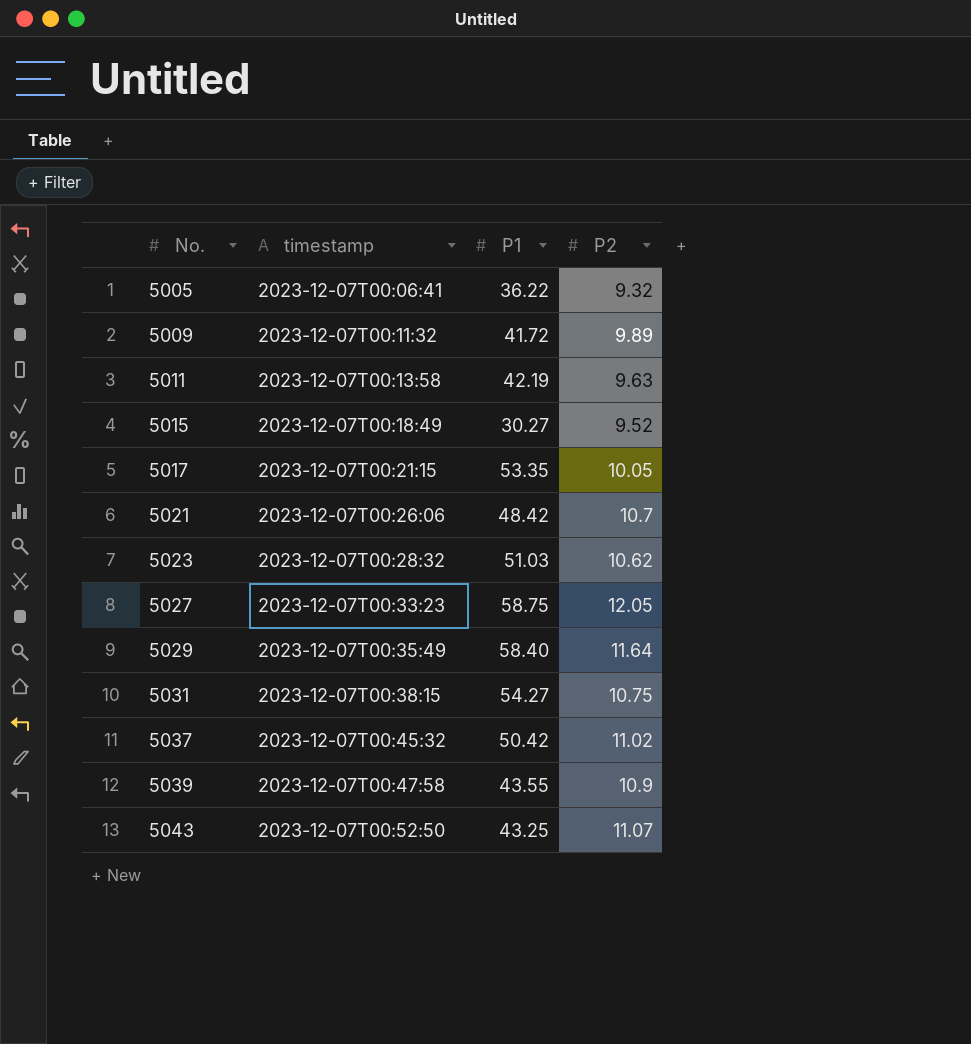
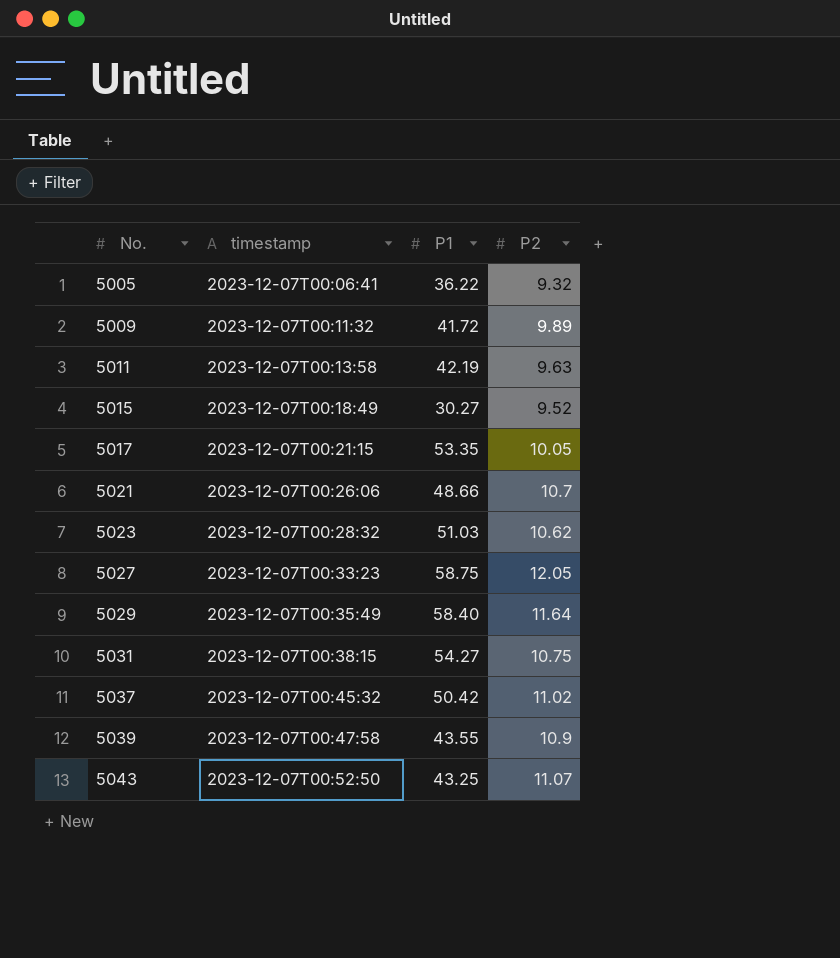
5021 | P1: 48.42 -> 48.66

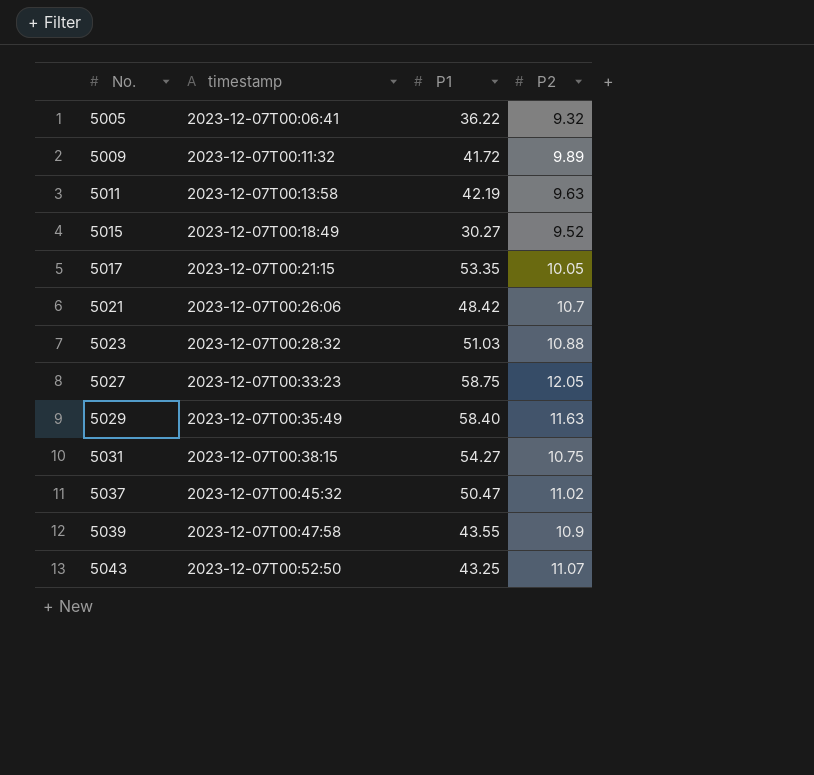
5021 | P1: 48.66 -> 48.42
5023 | P2: 10.62 -> 10.88
5029 | P2: 11.64 -> 11.63
5037 | P1: 50.42 -> 50.47

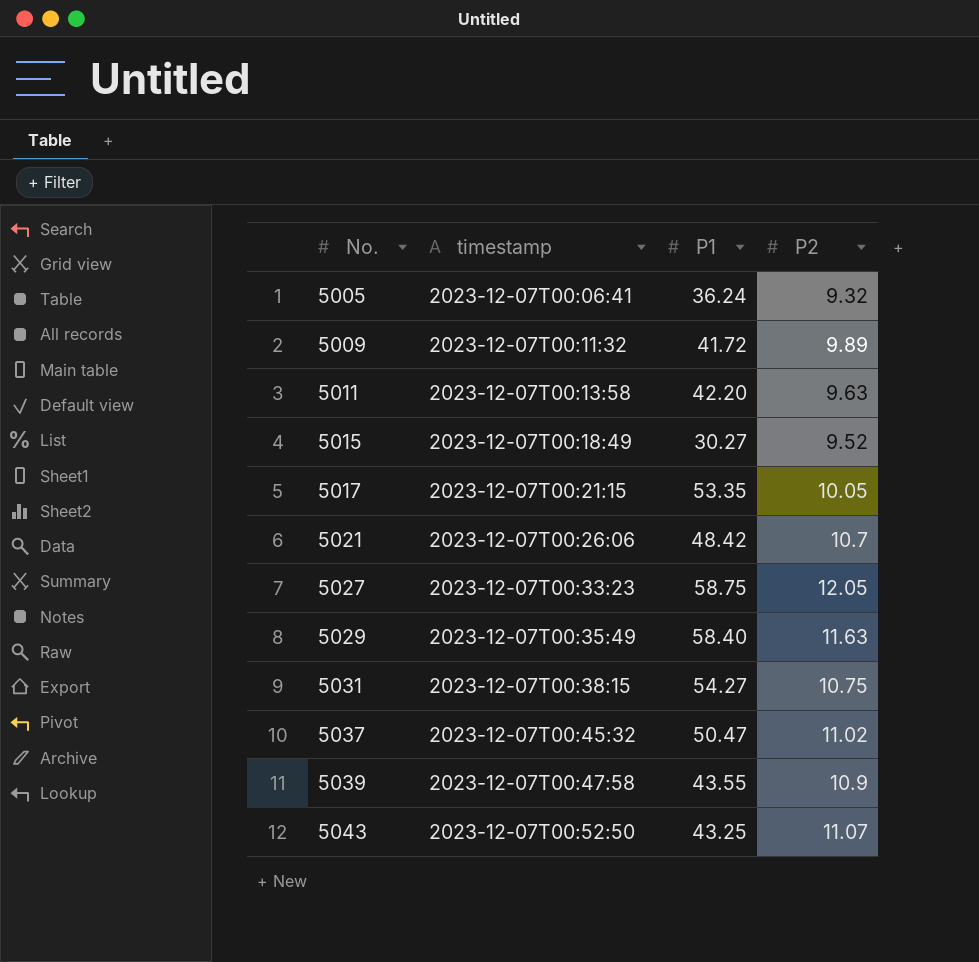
row 5023: 2023-12-07T00:28:32 | 51.03 | 10.88 -> none
5005 | P1: 36.22 -> 36.24
5011 | P1: 42.19 -> 42.20

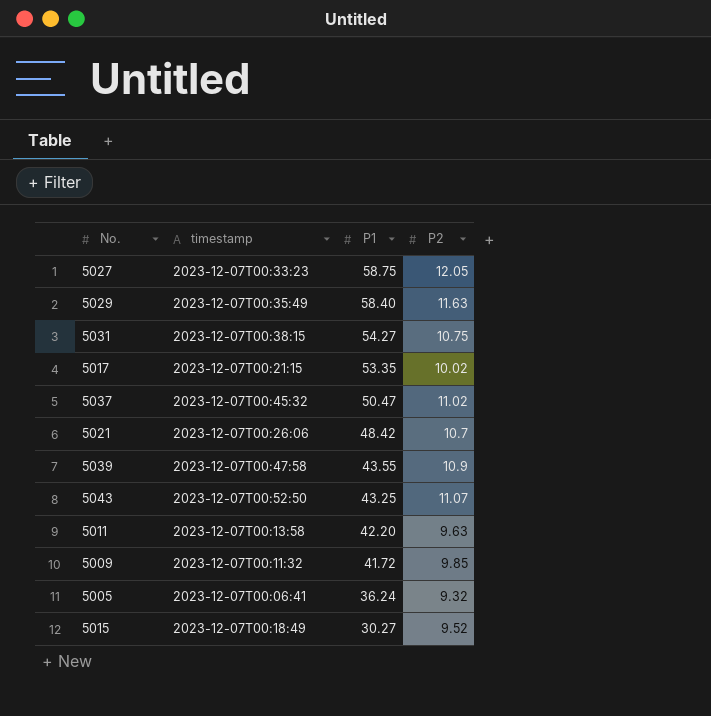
row order: No. ascending -> P1 descending
5017 | P2: 10.05 -> 10.02
5009 | P2: 9.89 -> 9.85

